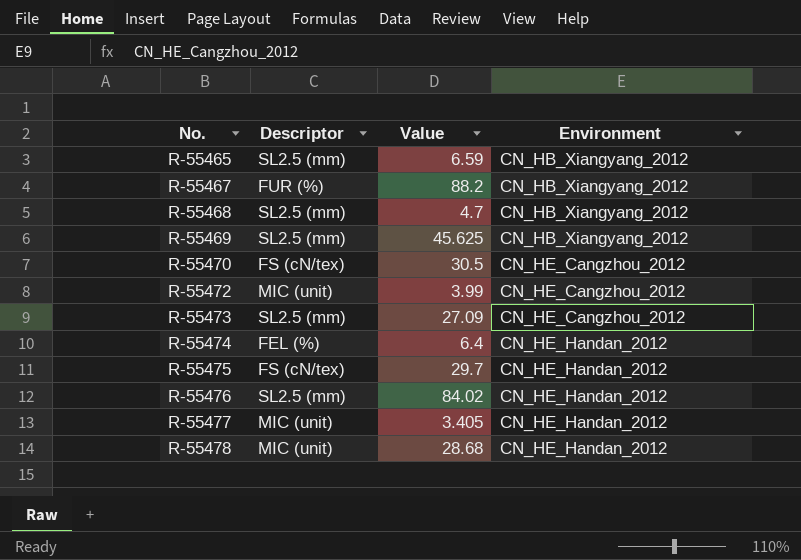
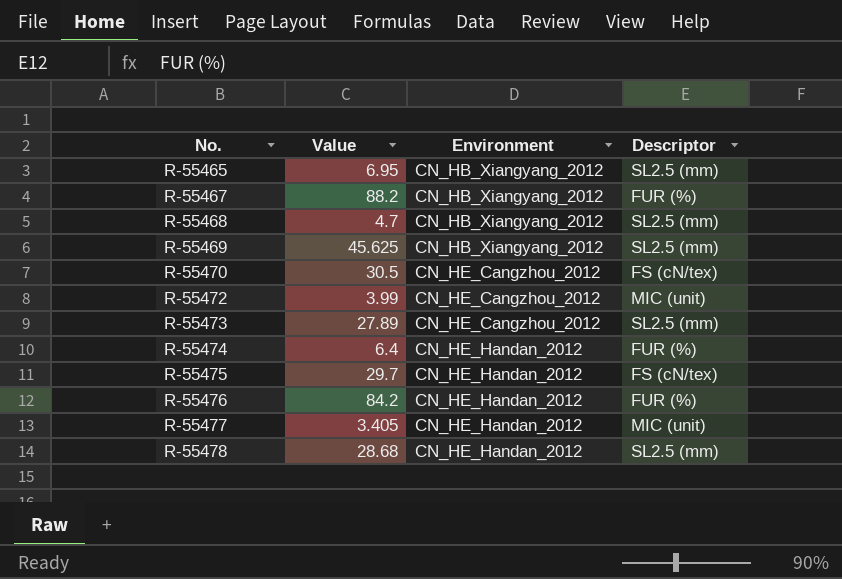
column Descriptor | position: 2 -> 4
R-55465 | Value: 6.59 -> 6.95
R-55473 | Value: 27.09 -> 27.89
R-55474 | Descriptor: FEL (%) -> FUR (%)
R-55476 | Value: 84.02 -> 84.2
R-55476 | Descriptor: SL2.5 (mm) -> FUR (%)
R-55478 | Descriptor: MIC (unit) -> SL2.5 (mm)

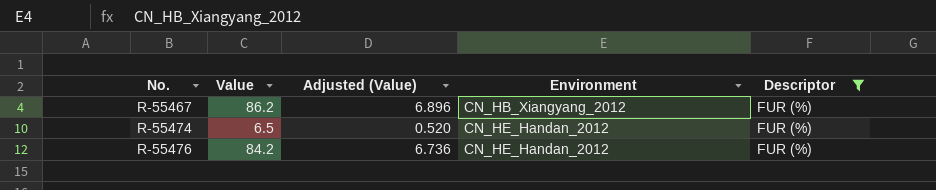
filter: none -> Descriptor = FUR (%)
column Adjusted (Value) | formula: none -> [Value] * 0.08
R-55467 | Value: 88.2 -> 86.2
R-55474 | Value: 6.4 -> 6.5

